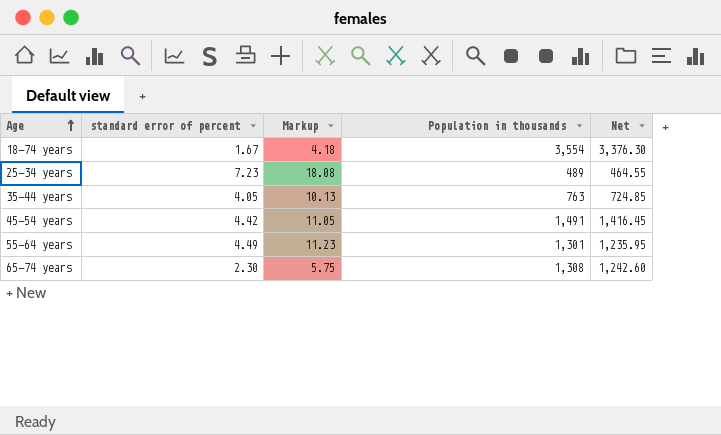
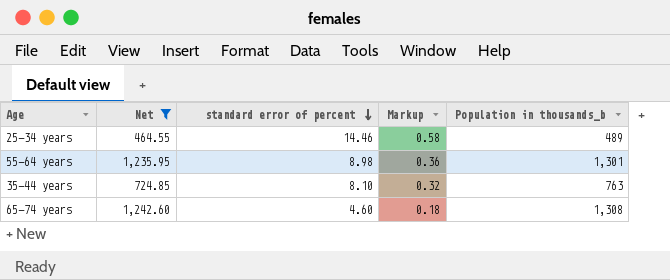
filter: none -> Net <= 1,242.60
row order: Age ascending -> standard error of percent descending
column Net | position: 5 -> 2
column Markup | formula: [standard error of percent] * 2.5 -> [standard error of percent] * 0.04
column name: Population in thousands -> Population in thousands_b
25-34 years | standard error of percent: 7.23 -> 14.46
55-64 years | standard error of percent: 4.49 -> 8.98
35-44 years | standard error of percent: 4.05 -> 8.10
65-74 years | standard error of percent: 2.30 -> 4.60

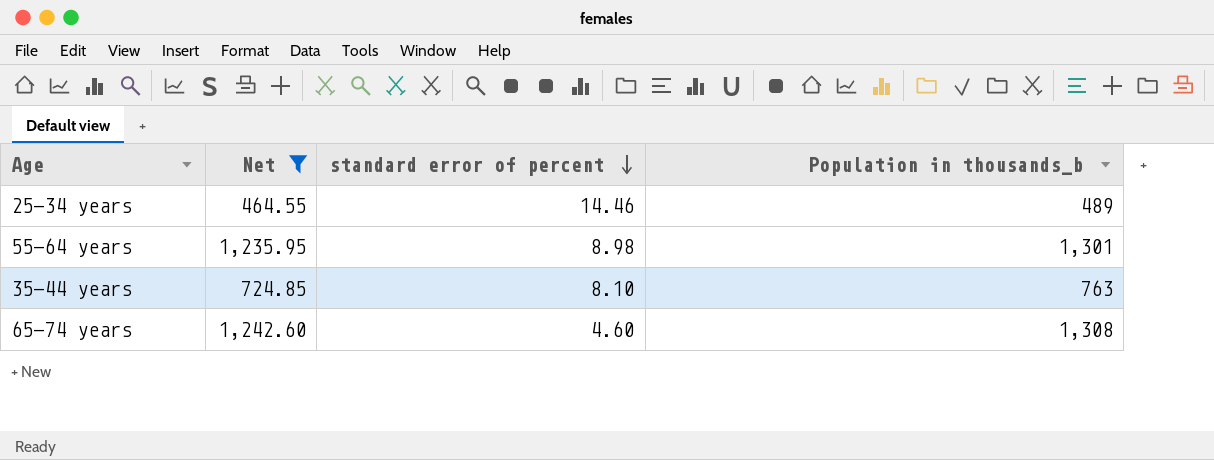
column Markup | formula: [standard error of percent] * 0.04 -> none

